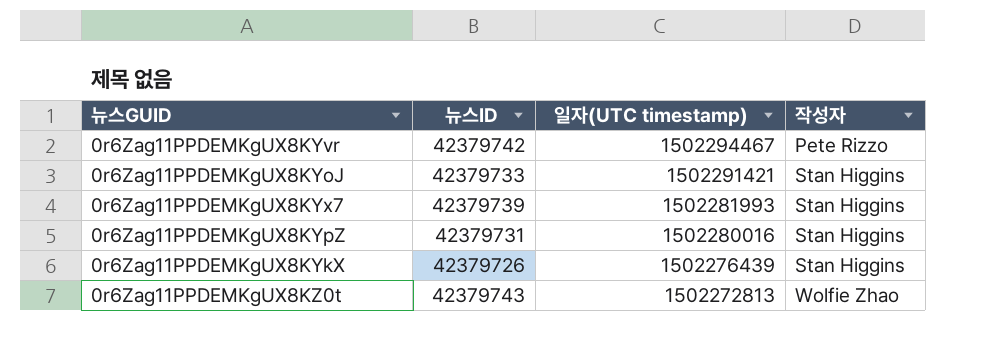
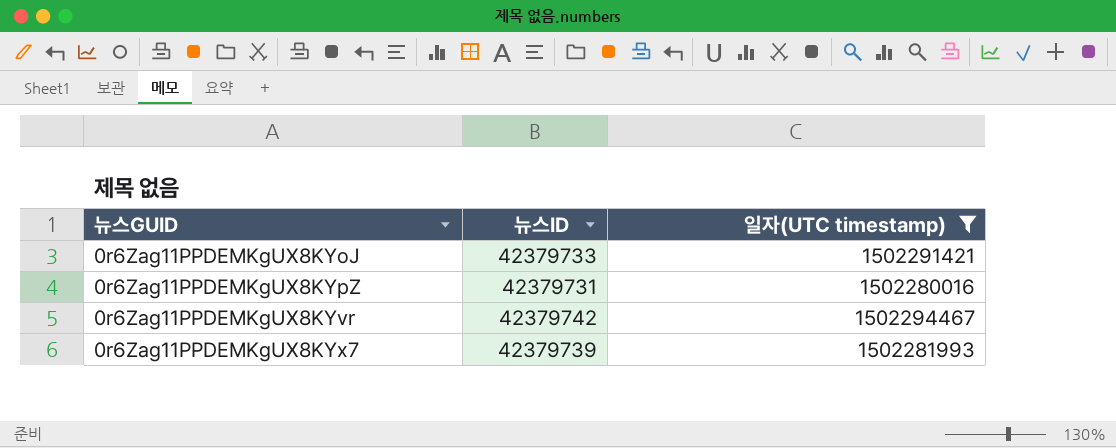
filter: none -> 일자(UTC timestamp) >= 1502280016
row order: 일자(UTC timestamp) descending -> 뉴스GUID ascending
column 작성자 | position: 4 -> none

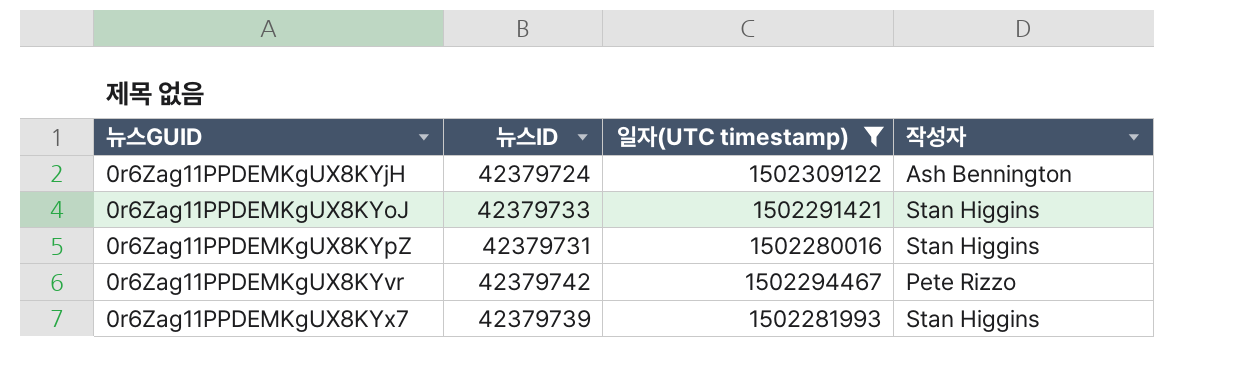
column 작성자 | position: none -> 4
row 0r6Zag11PPDEMKgUX8KYjH: none -> 42379724 | 1502309122 | Ash Bennington

